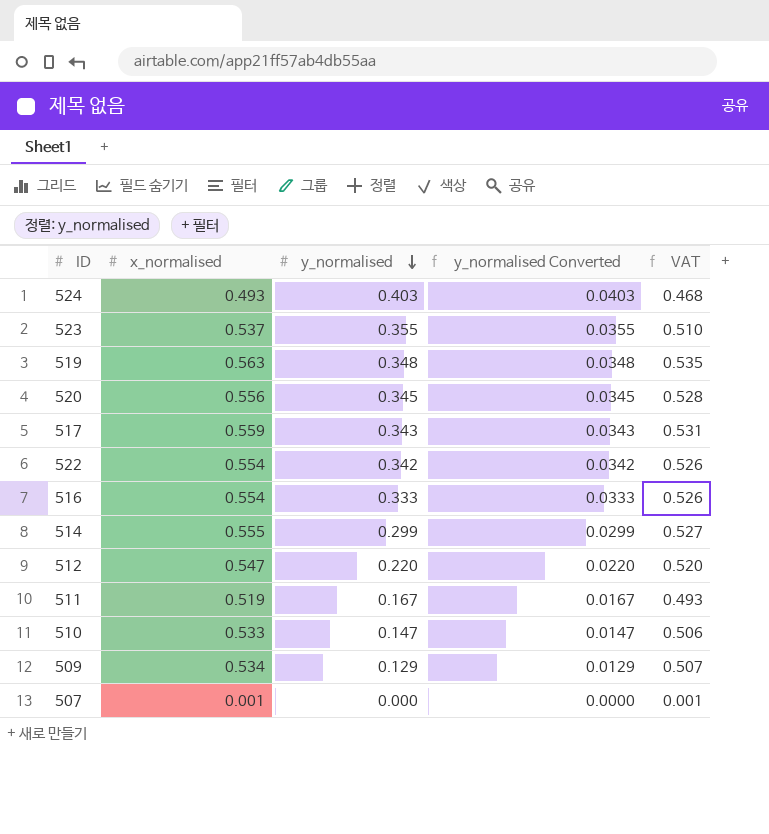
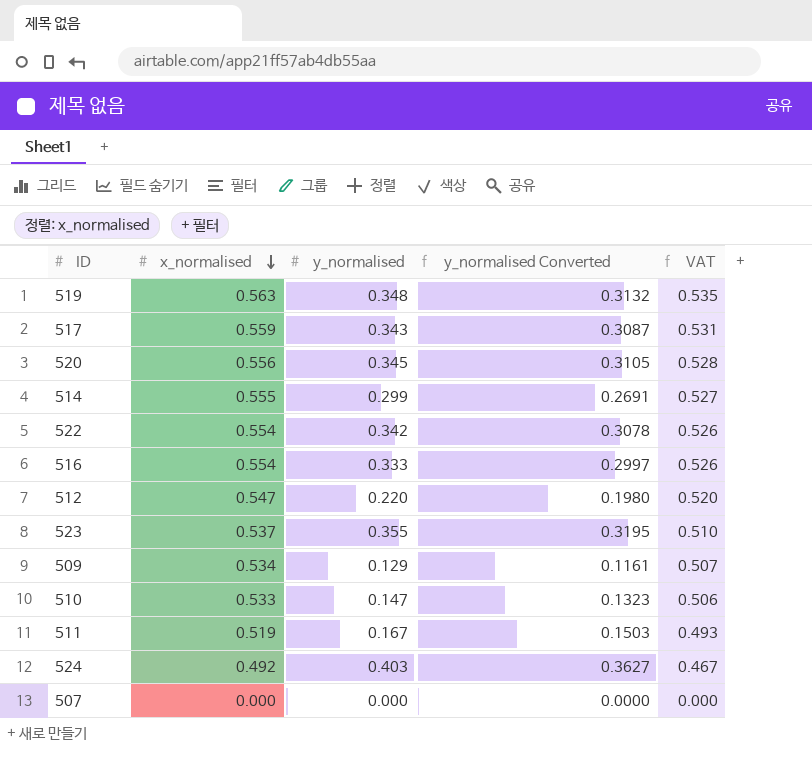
row order: y_normalised descending -> x_normalised descending
column y_normalised Converted | formula: [y_normalised] * 0.1 -> [y_normalised] * 0.9
524 | x_normalised: 0.493 -> 0.492
524 | VAT: 0.468 -> 0.467
507 | x_normalised: 0.001 -> 0.000
507 | VAT: 0.001 -> 0.000

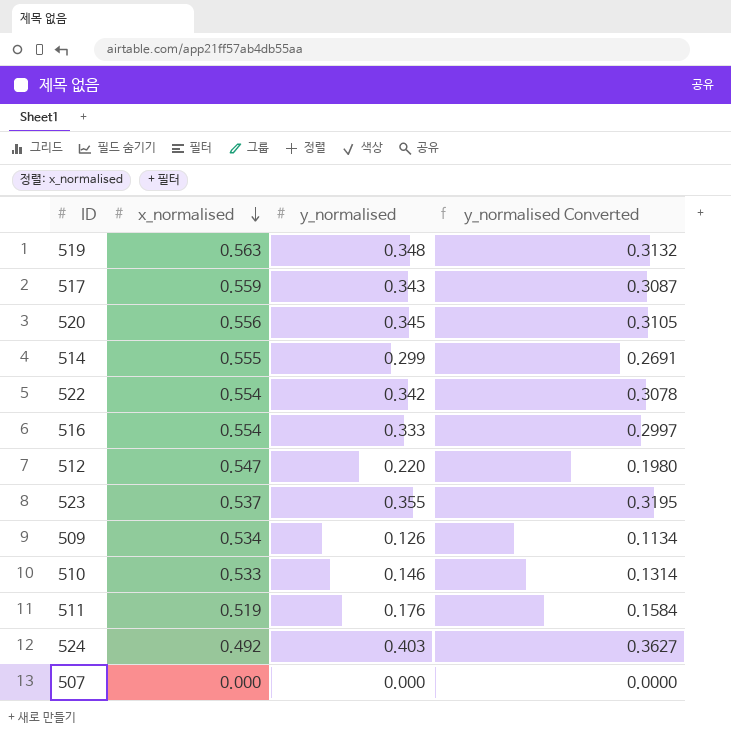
column VAT | formula: [x_normalised] * 0.95 -> none
509 | y_normalised: 0.129 -> 0.126
509 | y_normalised Converted: 0.1161 -> 0.1134
510 | y_normalised: 0.147 -> 0.146
510 | y_normalised Converted: 0.1323 -> 0.1314
511 | y_normalised: 0.167 -> 0.176
511 | y_normalised Converted: 0.1503 -> 0.1584

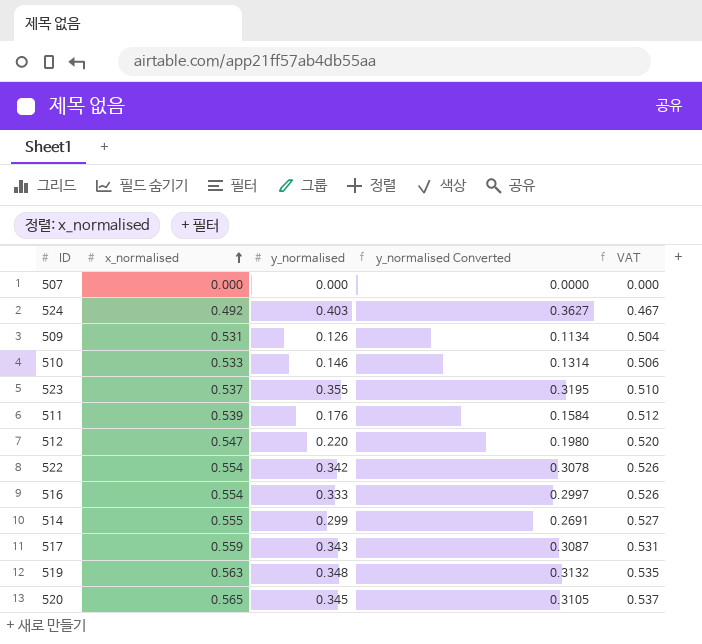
row order: x_normalised descending -> x_normalised ascending
column VAT | formula: none -> [x_normalised] * 0.95
509 | x_normalised: 0.534 -> 0.531
511 | x_normalised: 0.519 -> 0.539
520 | x_normalised: 0.556 -> 0.565

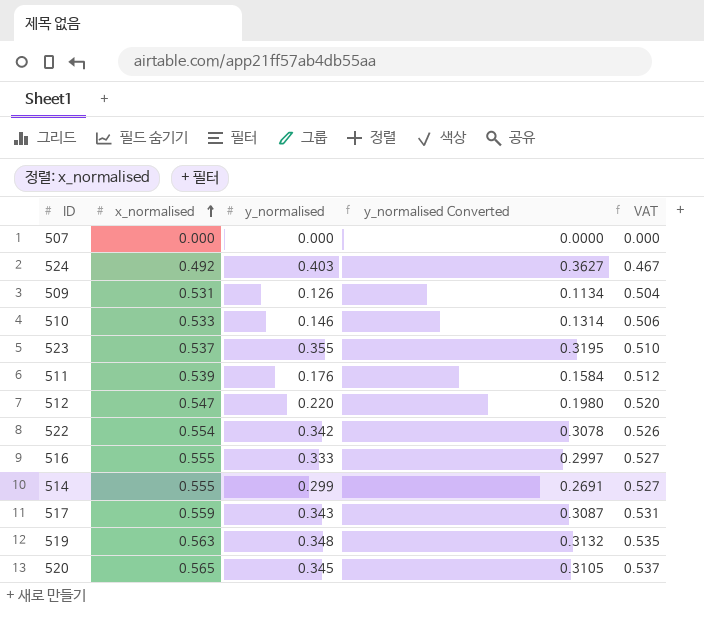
516 | x_normalised: 0.554 -> 0.555
516 | VAT: 0.526 -> 0.527

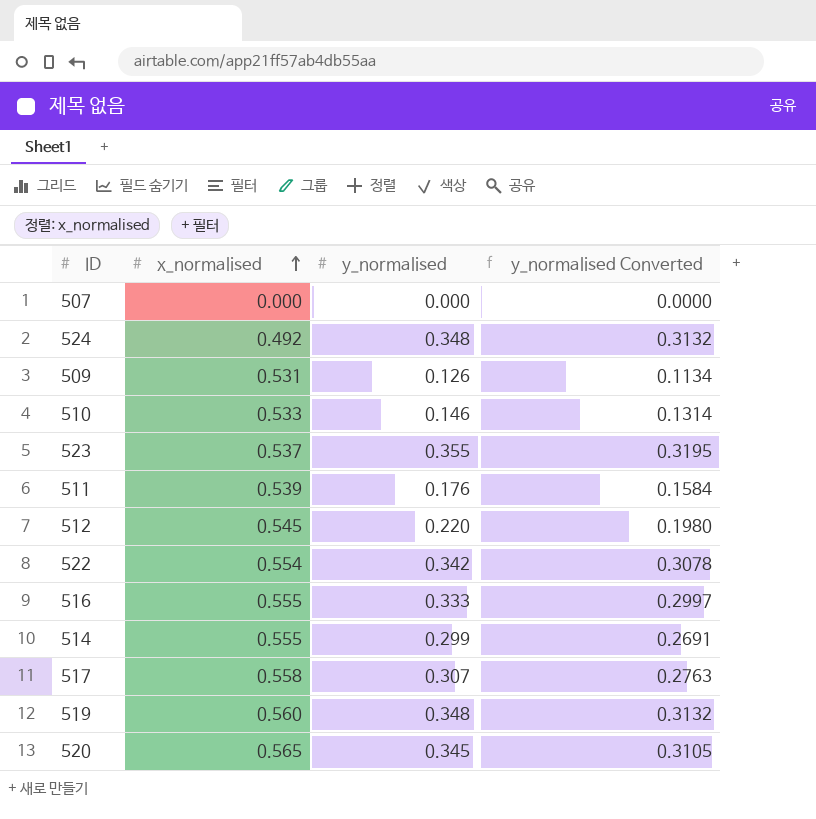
column VAT | formula: [x_normalised] * 0.95 -> none
524 | y_normalised: 0.403 -> 0.348
524 | y_normalised Converted: 0.3627 -> 0.3132
512 | x_normalised: 0.547 -> 0.545
517 | x_normalised: 0.559 -> 0.558
517 | y_normalised: 0.343 -> 0.307
517 | y_normalised Converted: 0.3087 -> 0.2763
519 | x_normalised: 0.563 -> 0.560

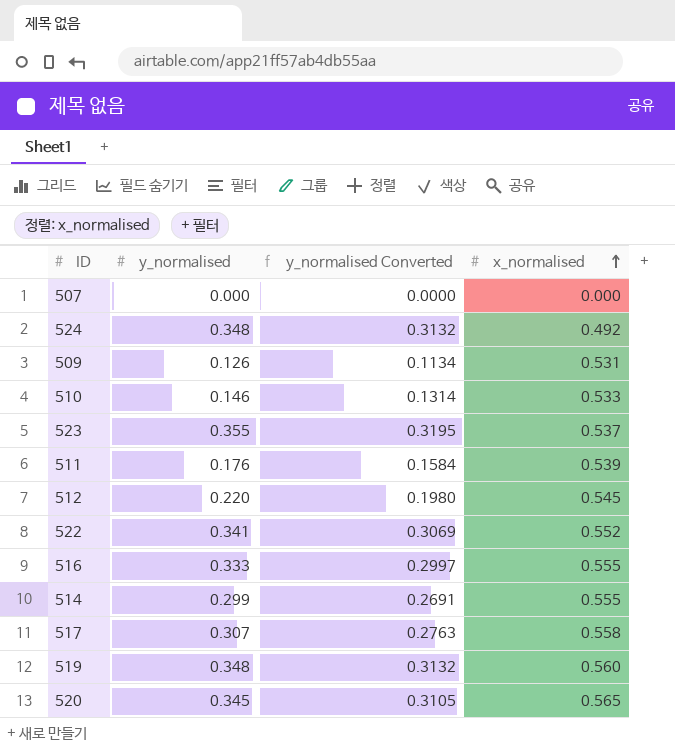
column x_normalised | position: 2 -> 4
522 | y_normalised: 0.342 -> 0.341
522 | y_normalised Converted: 0.3078 -> 0.3069
522 | x_normalised: 0.554 -> 0.552

